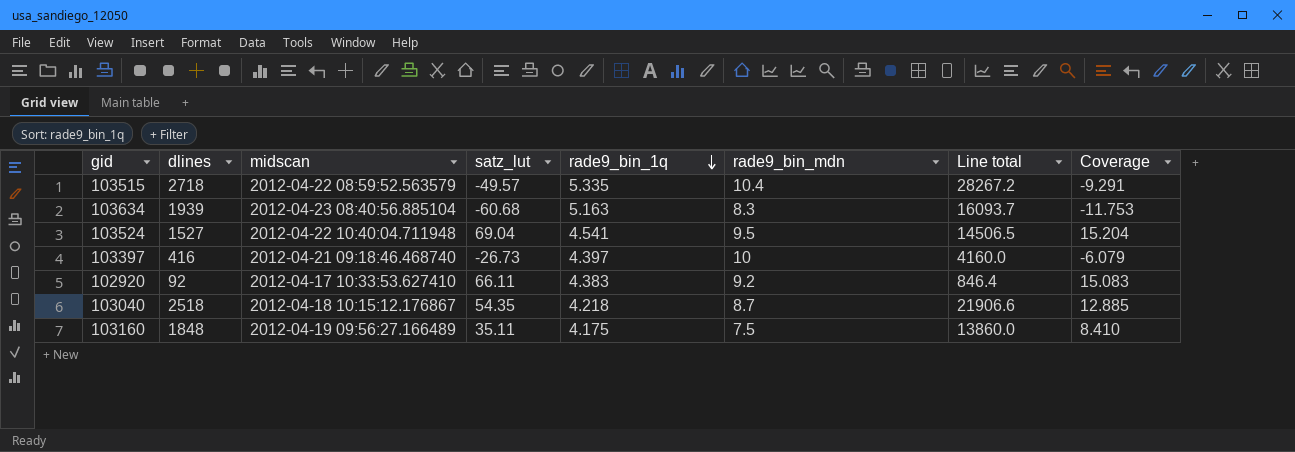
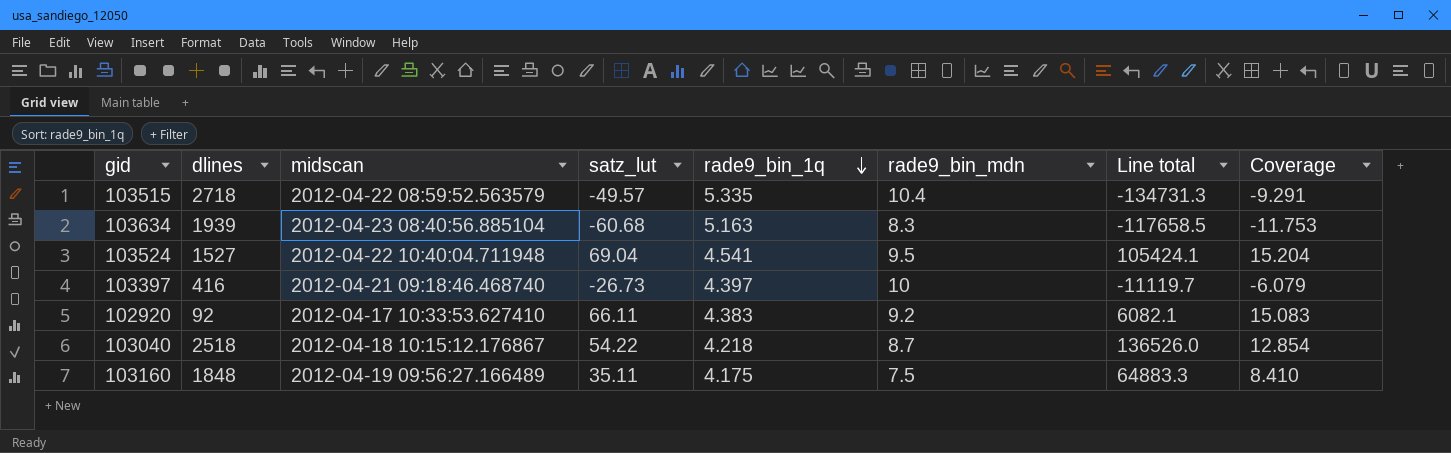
column Line total | formula: [dlines] * [rade9_bin_mdn] -> [dlines] * [satz_lut]
103040 | satz_lut: 54.35 -> 54.22
103040 | Coverage: 12.885 -> 12.854

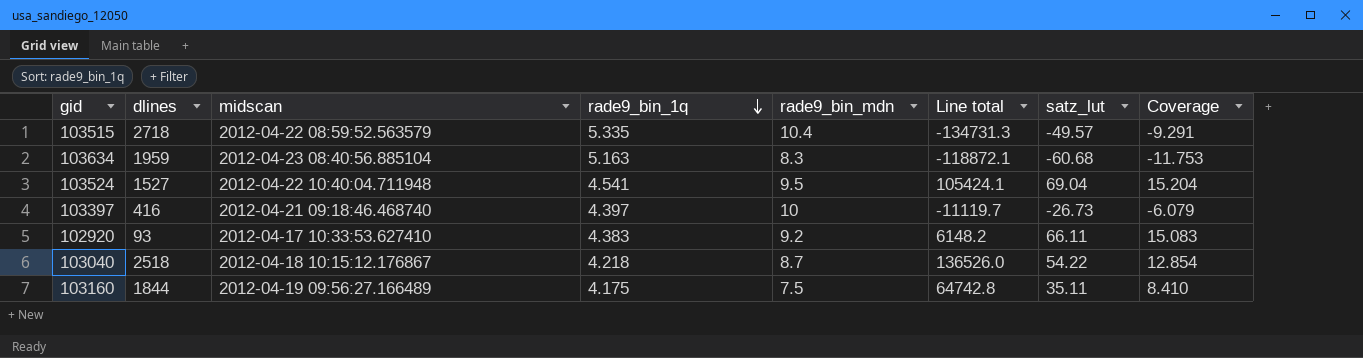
column satz_lut | position: 4 -> 7
103634 | dlines: 1939 -> 1959
103634 | Line total: -117658.5 -> -118872.1
102920 | dlines: 92 -> 93
102920 | Line total: 6082.1 -> 6148.2
103160 | dlines: 1848 -> 1844
103160 | Line total: 64883.3 -> 64742.8

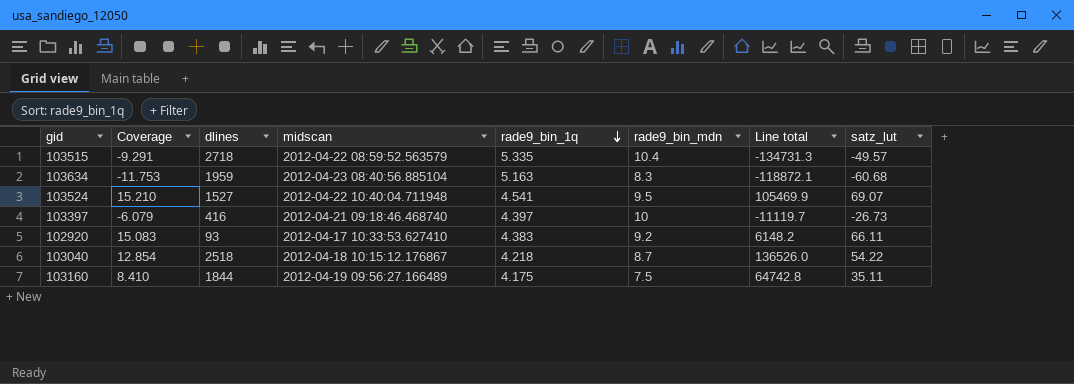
column Coverage | position: 8 -> 2
103524 | Coverage: 15.204 -> 15.210
103524 | Line total: 105424.1 -> 105469.9
103524 | satz_lut: 69.04 -> 69.07

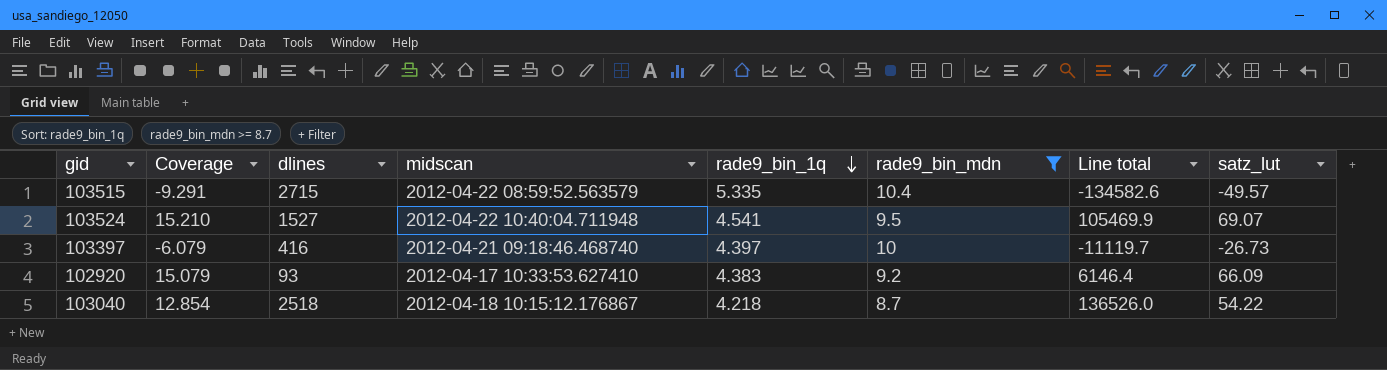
filter: none -> rade9_bin_mdn >= 8.7
103515 | dlines: 2718 -> 2715
103515 | Line total: -134731.3 -> -134582.6
102920 | Coverage: 15.083 -> 15.079
102920 | Line total: 6148.2 -> 6146.4
102920 | satz_lut: 66.11 -> 66.09

